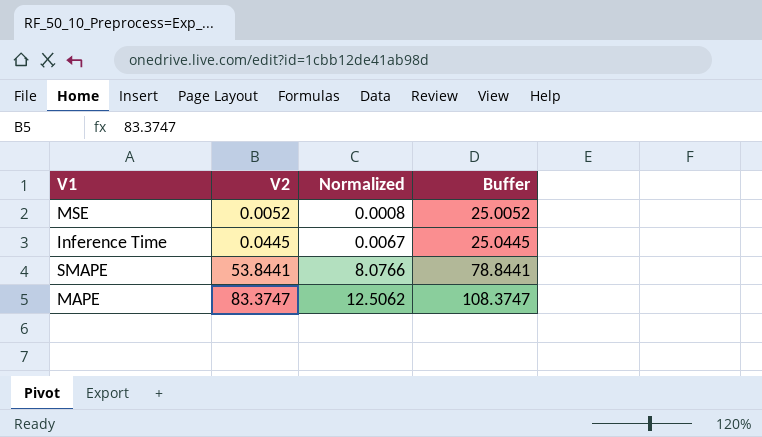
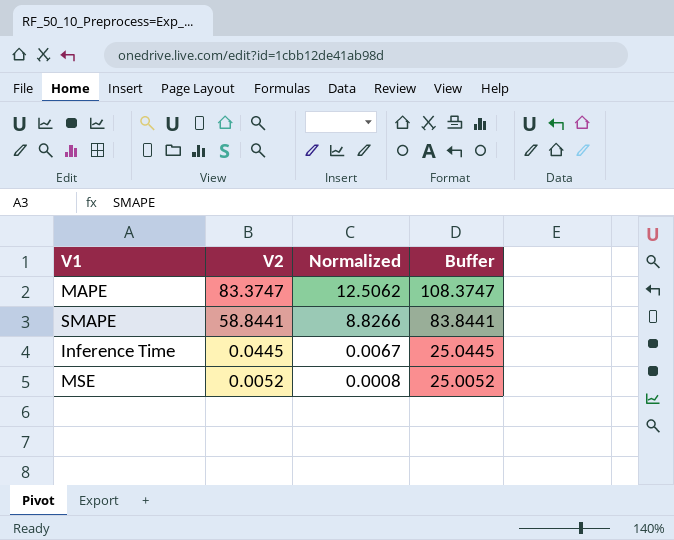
row order: V2 ascending -> V2 descending
SMAPE | V2: 53.8441 -> 58.8441
SMAPE | Normalized: 8.0766 -> 8.8266
SMAPE | Buffer: 78.8441 -> 83.8441

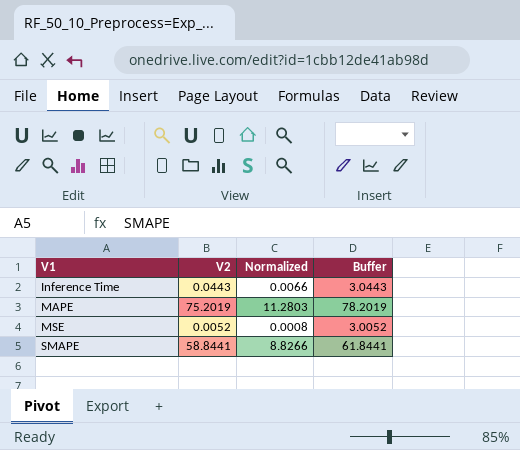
row order: V2 descending -> V1 ascending
column Buffer | formula: [V2] + 25 -> [V2] + 3
Inference Time | V2: 0.0445 -> 0.0443
Inference Time | Normalized: 0.0067 -> 0.0066
MAPE | V2: 83.3747 -> 75.2019
MAPE | Normalized: 12.5062 -> 11.2803

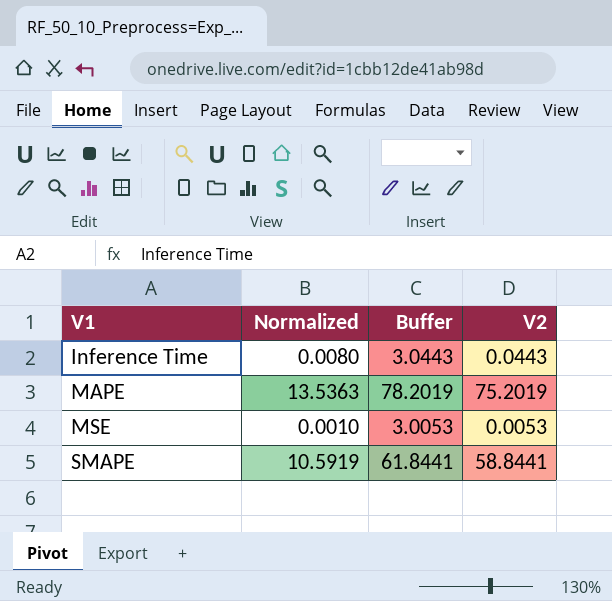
column Normalized | formula: [V2] * 0.15 -> [V2] * 0.18
column V2 | position: 2 -> 4
MSE | Buffer: 3.0052 -> 3.0053
MSE | V2: 0.0052 -> 0.0053

